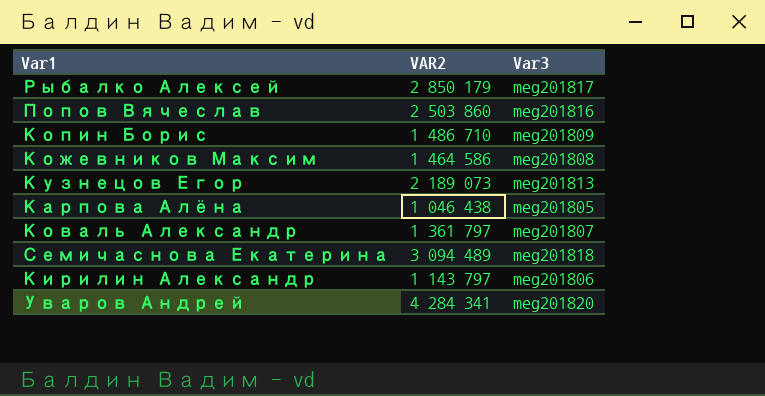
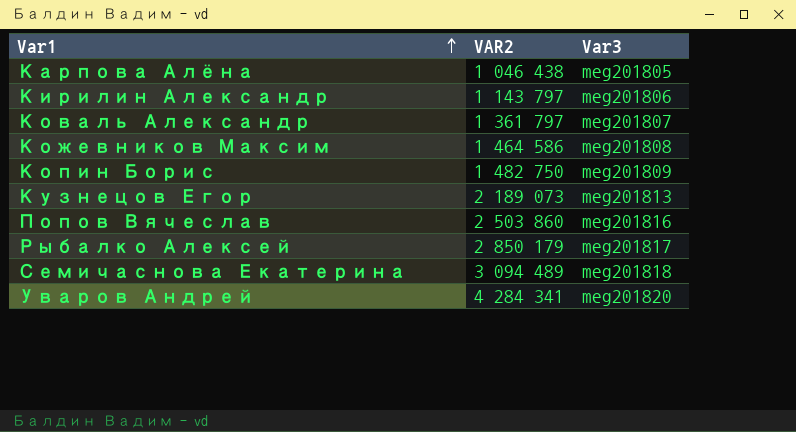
row order: none -> Var1 ascending
Копин Борис | VAR2: 1 486 710 -> 1 482 750

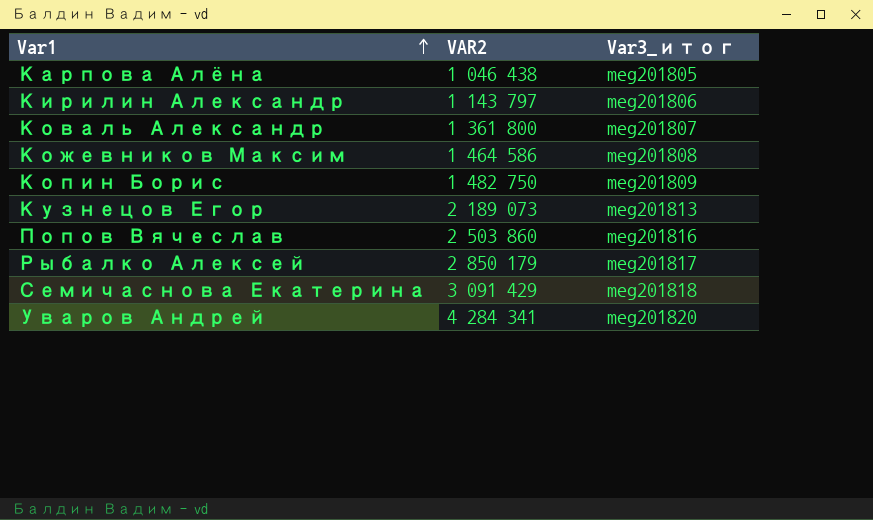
column name: Var3 -> Var3_итог
Коваль Александр | VAR2: 1 361 797 -> 1 361 800
Семичаснова Екатерина | VAR2: 3 094 489 -> 3 091 429

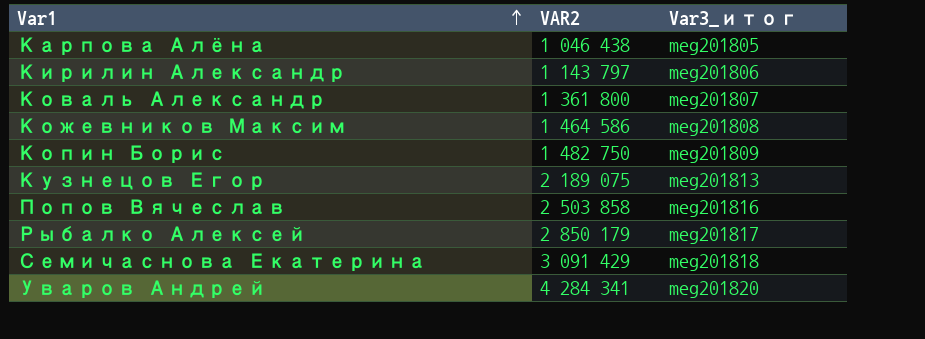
Кузнецов Егор | VAR2: 2 189 073 -> 2 189 075
Попов Вячеслав | VAR2: 2 503 860 -> 2 503 858

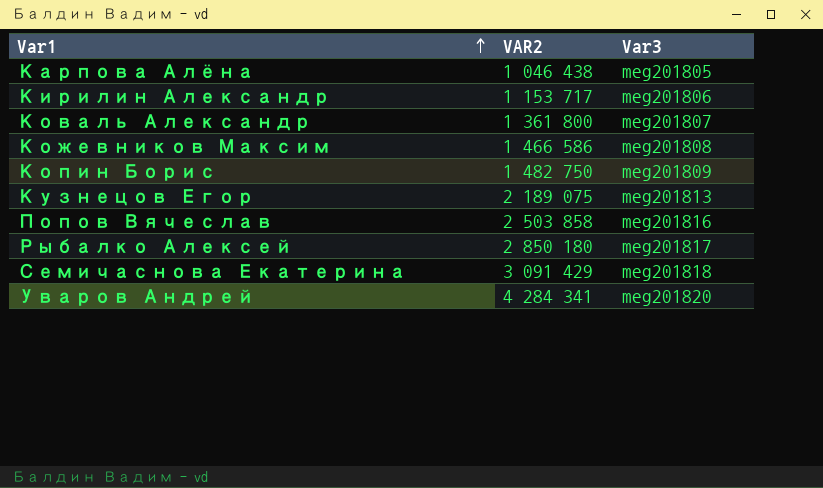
column name: Var3_итог -> Var3
Кирилин Александр | VAR2: 1 143 797 -> 1 153 717
Кожевников Максим | VAR2: 1 464 586 -> 1 466 586
Рыбалко Алексей | VAR2: 2 850 179 -> 2 850 180

